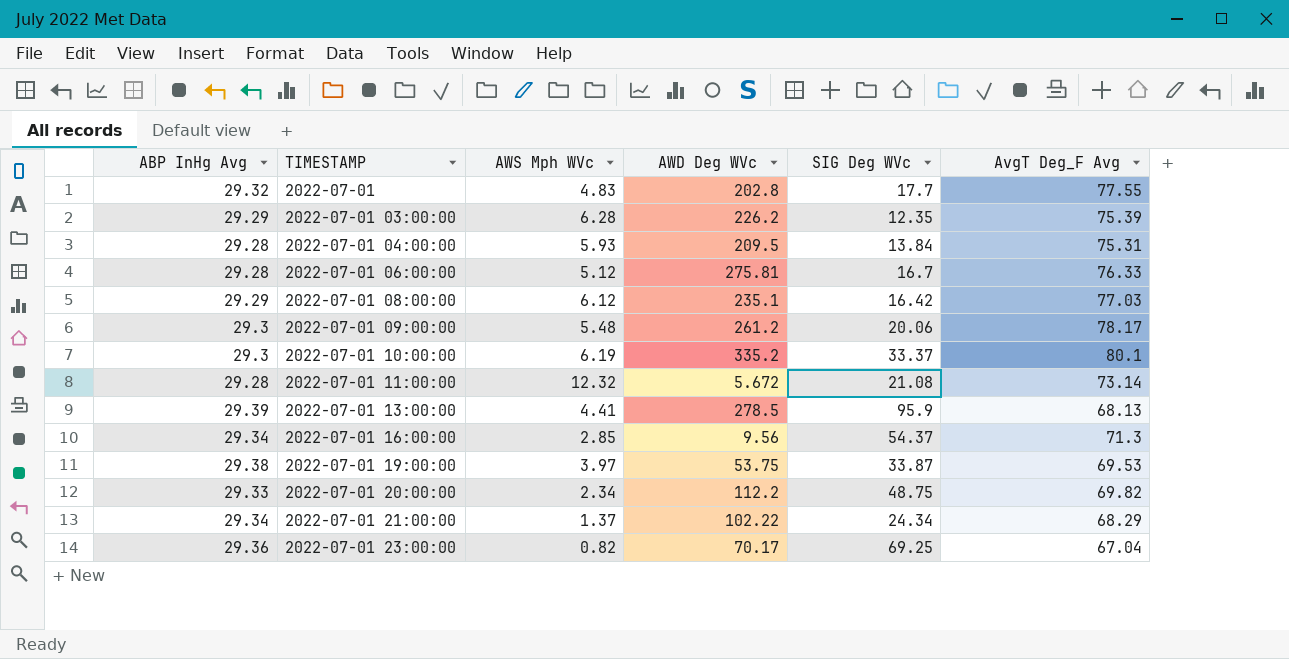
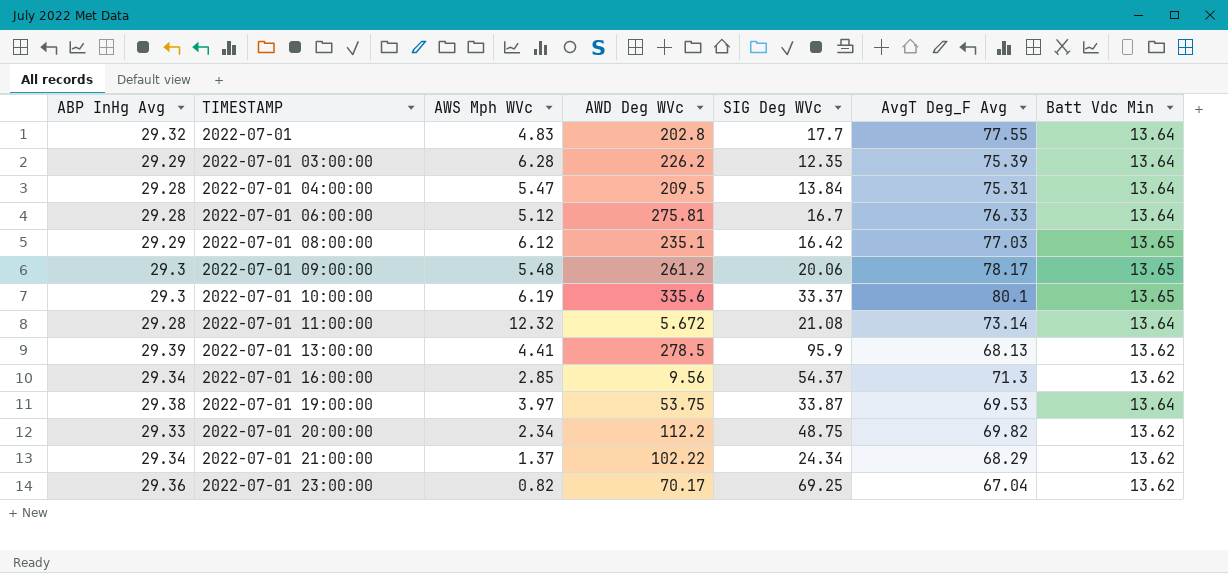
column Batt Vdc Min | position: none -> 7
2022-07-01 04:00:00 | AWS Mph WVc: 5.93 -> 5.47
2022-07-01 10:00:00 | AWD Deg WVc: 335.2 -> 335.6

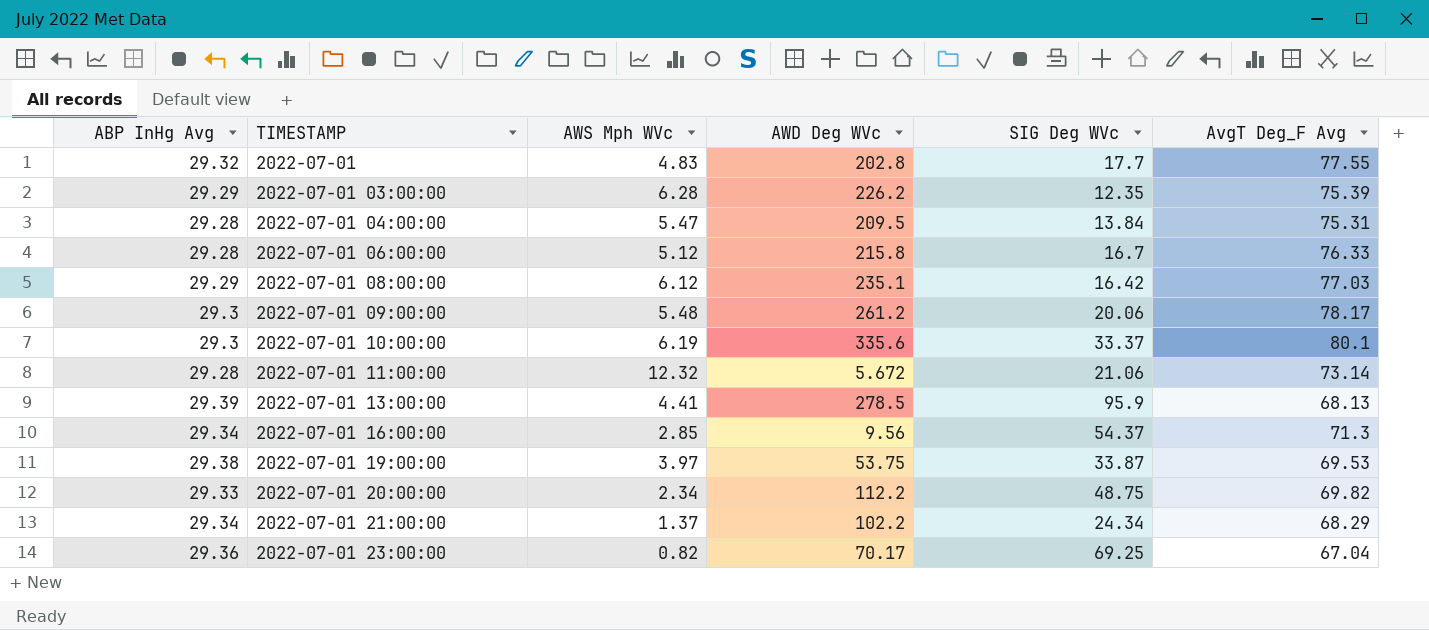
column Batt Vdc Min | position: 7 -> none
2022-07-01 06:00:00 | AWD Deg WVc: 275.81 -> 215.8
2022-07-01 11:00:00 | SIG Deg WVc: 21.08 -> 21.06
2022-07-01 21:00:00 | AWD Deg WVc: 102.22 -> 102.2

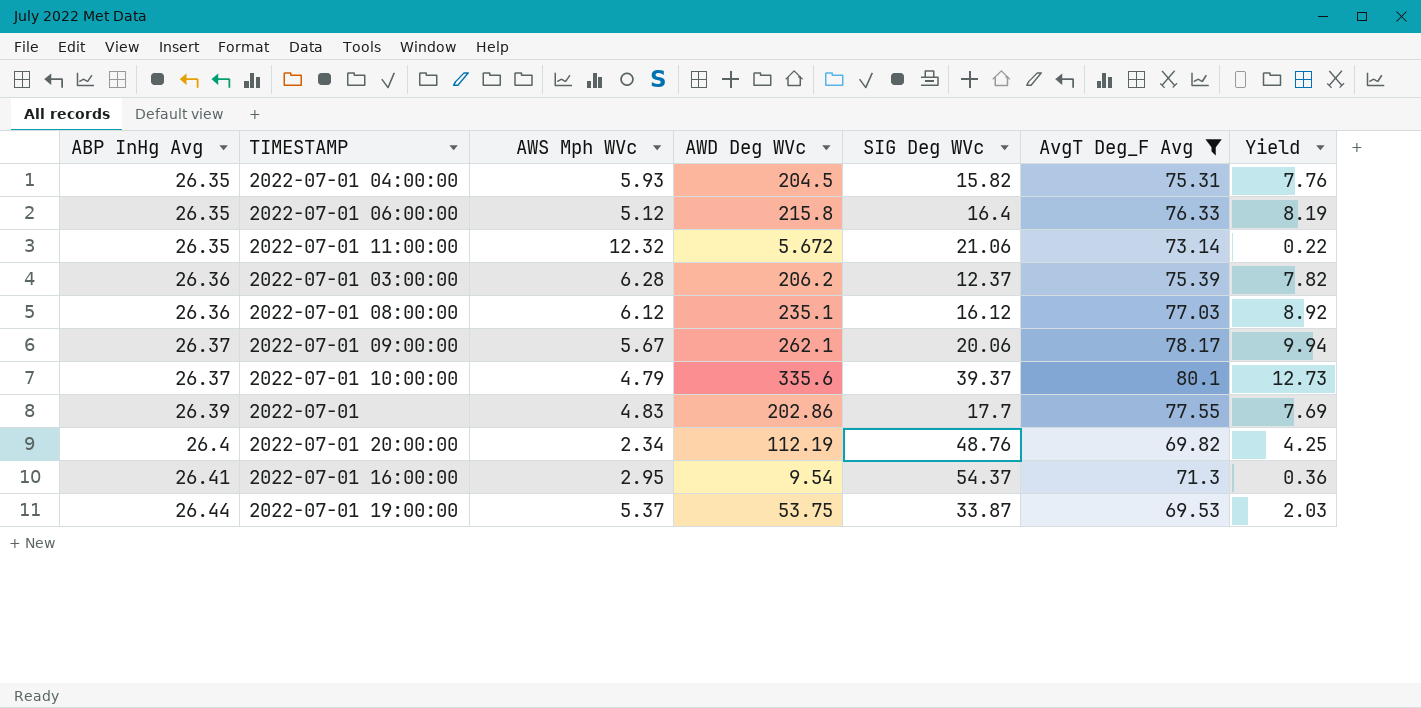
filter: none -> AvgT Deg_F Avg >= 69.53
row order: TIMESTAMP ascending -> ABP InHg Avg ascending
column Yield | formula: none -> [AWD Deg WVc] / [ABP InHg Avg]
2022-07-01 04:00:00 | ABP InHg Avg: 29.28 -> 26.35
2022-07-01 04:00:00 | AWS Mph WVc: 5.47 -> 5.93
2022-07-01 04:00:00 | AWD Deg WVc: 209.5 -> 204.5
2022-07-01 04:00:00 | SIG Deg WVc: 13.84 -> 15.82
2022-07-01 06:00:00 | ABP InHg Avg: 29.28 -> 26.35
2022-07-01 06:00:00 | SIG Deg WVc: 16.7 -> 16.4
2022-07-01 11:00:00 | ABP InHg Avg: 29.28 -> 26.35
2022-07-01 03:00:00 | ABP InHg Avg: 29.29 -> 26.36
2022-07-01 03:00:00 | AWD Deg WVc: 226.2 -> 206.2
2022-07-01 03:00:00 | SIG Deg WVc: 12.35 -> 12.37
2022-07-01 08:00:00 | ABP InHg Avg: 29.29 -> 26.36
2022-07-01 08:00:00 | SIG Deg WVc: 16.42 -> 16.12
2022-07-01 09:00:00 | ABP InHg Avg: 29.3 -> 26.37
2022-07-01 09:00:00 | AWS Mph WVc: 5.48 -> 5.67
2022-07-01 09:00:00 | AWD Deg WVc: 261.2 -> 262.1
2022-07-01 10:00:00 | ABP InHg Avg: 29.3 -> 26.37
2022-07-01 10:00:00 | AWS Mph WVc: 6.19 -> 4.79
2022-07-01 10:00:00 | SIG Deg WVc: 33.37 -> 39.37
2022-07-01 | ABP InHg Avg: 29.32 -> 26.39
2022-07-01 | AWD Deg WVc: 202.8 -> 202.86
2022-07-01 20:00:00 | ABP InHg Avg: 29.33 -> 26.4
2022-07-01 20:00:00 | AWD Deg WVc: 112.2 -> 112.19
2022-07-01 20:00:00 | SIG Deg WVc: 48.75 -> 48.76
2022-07-01 16:00:00 | ABP InHg Avg: 29.34 -> 26.41
2022-07-01 16:00:00 | AWS Mph WVc: 2.85 -> 2.95
2022-07-01 16:00:00 | AWD Deg WVc: 9.56 -> 9.54
2022-07-01 19:00:00 | ABP InHg Avg: 29.38 -> 26.44
2022-07-01 19:00:00 | AWS Mph WVc: 3.97 -> 5.37

